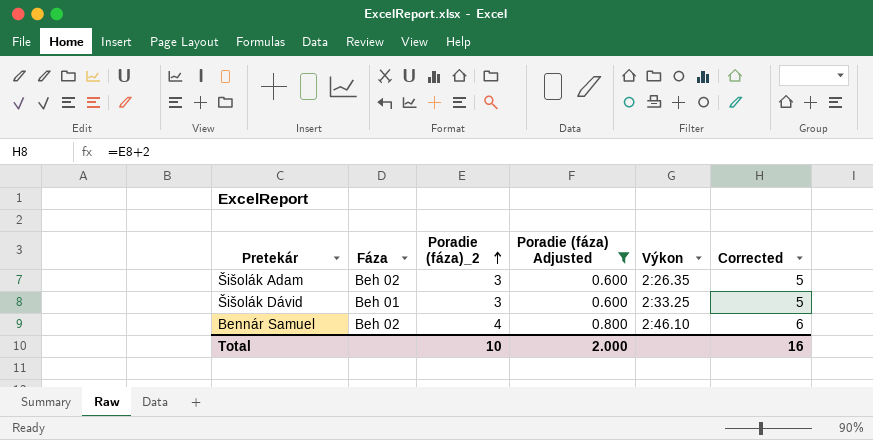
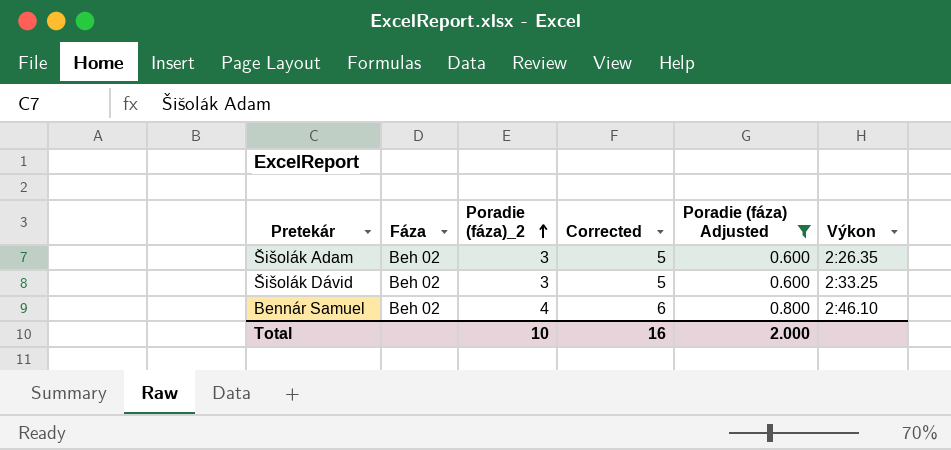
column Corrected | position: 6 -> 4
Šišolák Dávid | Fáza: Beh 01 -> Beh 02

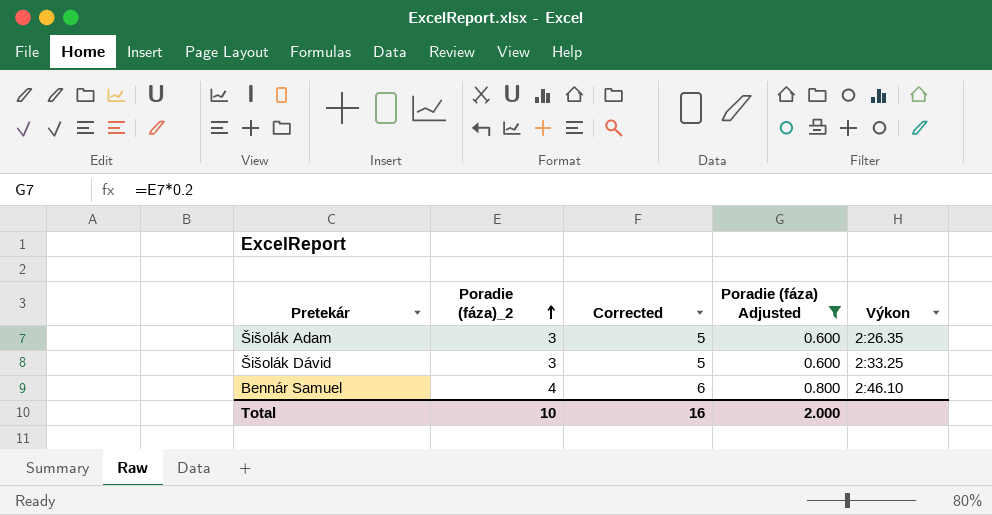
column Fáza | position: 2 -> none

